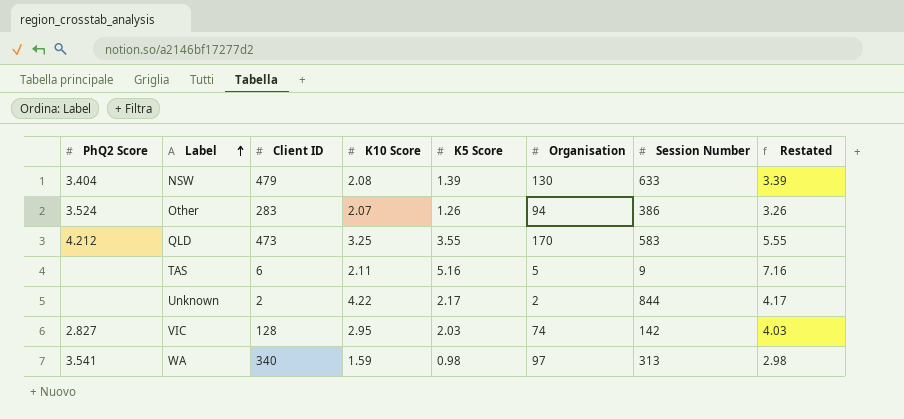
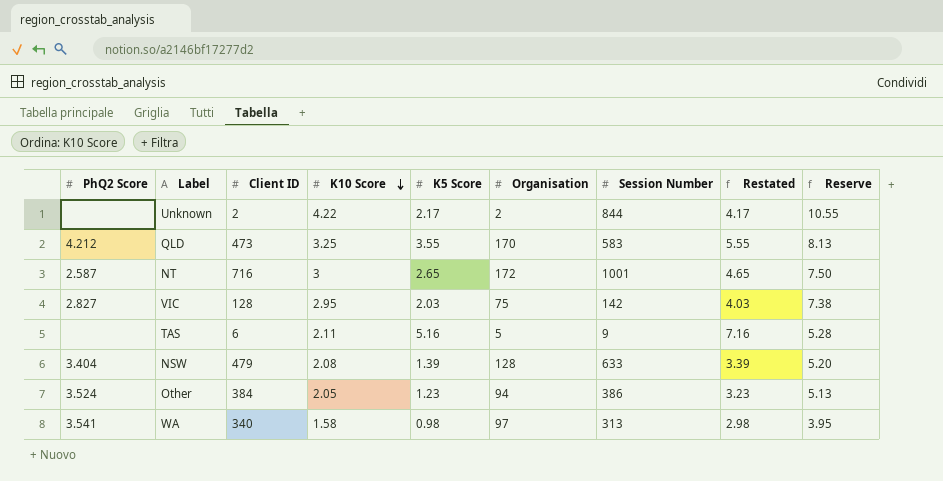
row order: Label ascending -> K10 Score descending
column Reserve | formula: none -> [K10 Score] * 2.5
row NT: none -> 2.587 | 716 | 3 | 2.65 | 172 | 1001 | 4.65 | 7.50
VIC | Organisation: 74 -> 75
NSW | Organisation: 130 -> 128
Other | Client ID: 283 -> 384
Other | K10 Score: 2.07 -> 2.05
Other | K5 Score: 1.26 -> 1.23
Other | Restated: 3.26 -> 3.23
WA | K10 Score: 1.59 -> 1.58

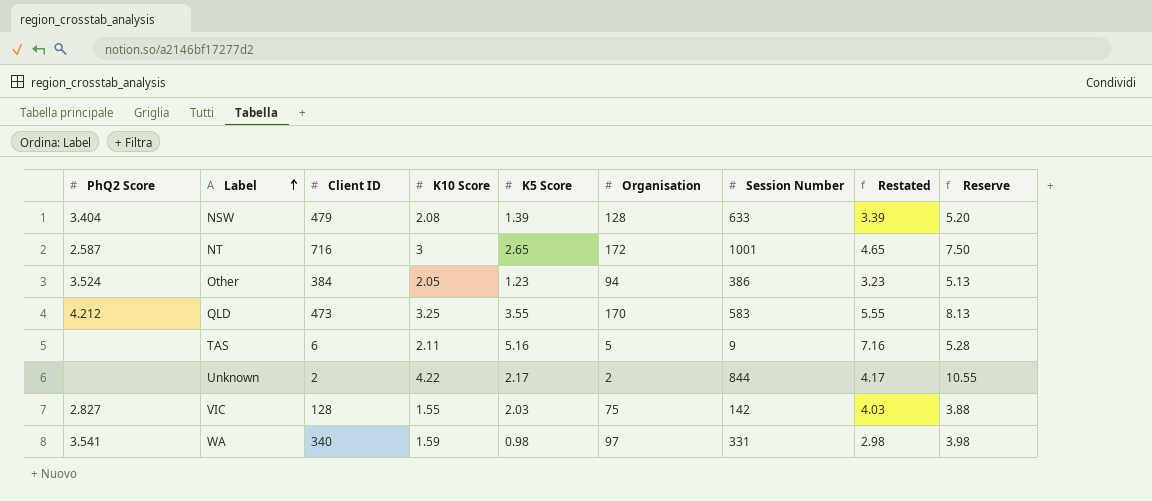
row order: K10 Score descending -> Label ascending
VIC | K10 Score: 2.95 -> 1.55
VIC | Reserve: 7.38 -> 3.88
WA | K10 Score: 1.58 -> 1.59
WA | Session Number: 313 -> 331
WA | Reserve: 3.95 -> 3.98

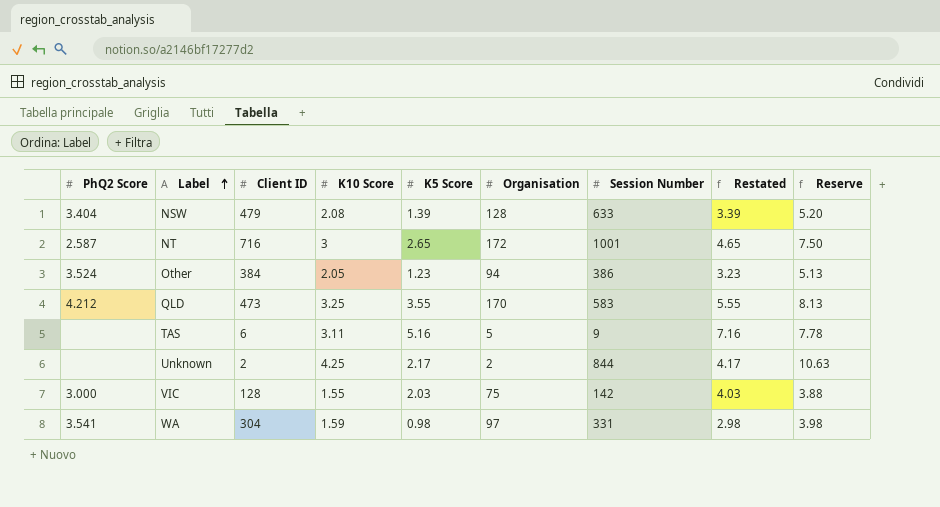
TAS | K10 Score: 2.11 -> 3.11
TAS | Reserve: 5.28 -> 7.78
Unknown | K10 Score: 4.22 -> 4.25
Unknown | Reserve: 10.55 -> 10.63
VIC | PhQ2 Score: 2.827 -> 3.000
WA | Client ID: 340 -> 304

